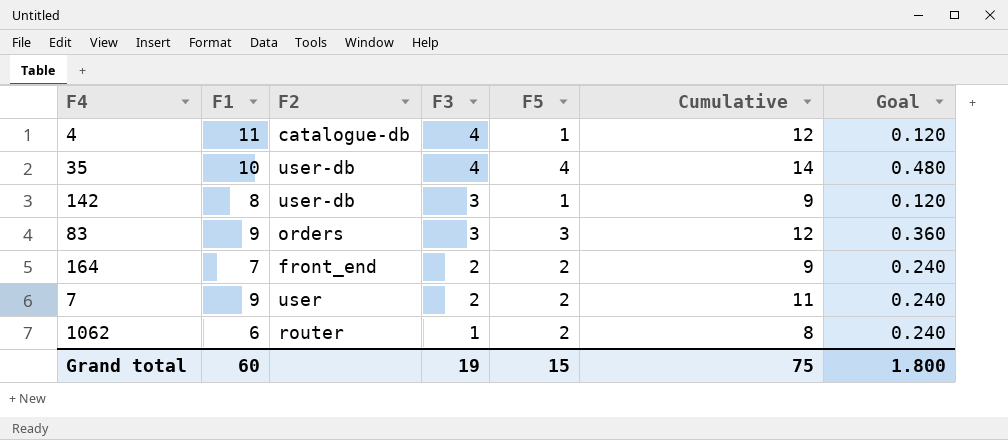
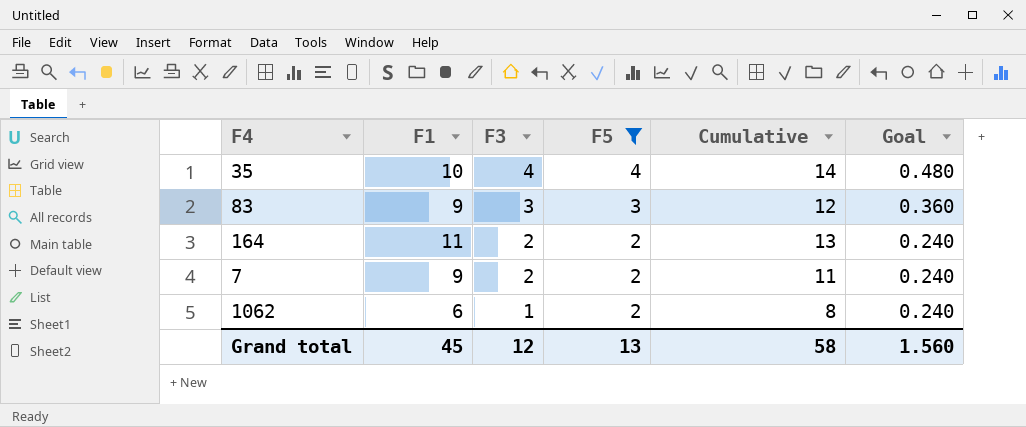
filter: none -> F5 != 1
column F2 | position: 3 -> none
164 | F1: 7 -> 11
164 | Cumulative: 9 -> 13
Grand total | F1: 60 -> 45
Grand total | F3: 19 -> 12
Grand total | F5: 15 -> 13
Grand total | Cumulative: 75 -> 58
Grand total | Goal: 1.800 -> 1.560

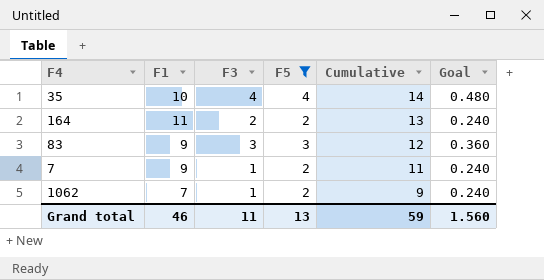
row order: F3 descending -> Cumulative descending
7 | F3: 2 -> 1
1062 | F1: 6 -> 7
1062 | Cumulative: 8 -> 9
Grand total | F1: 45 -> 46
Grand total | F3: 12 -> 11
Grand total | Cumulative: 58 -> 59

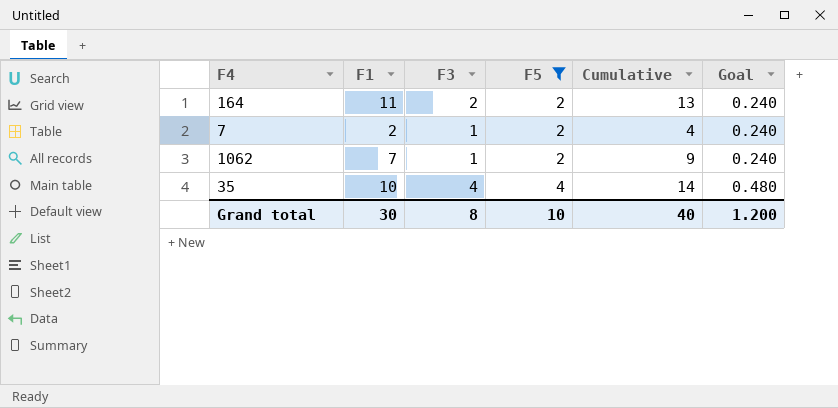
row order: Cumulative descending -> F5 ascending
row 83: 9 | 3 | 3 | 12 | 0.360 -> none
7 | F1: 9 -> 2
7 | Cumulative: 11 -> 4
Grand total | F1: 46 -> 30
Grand total | F3: 11 -> 8
Grand total | F5: 13 -> 10
Grand total | Cumulative: 59 -> 40
Grand total | Goal: 1.560 -> 1.200

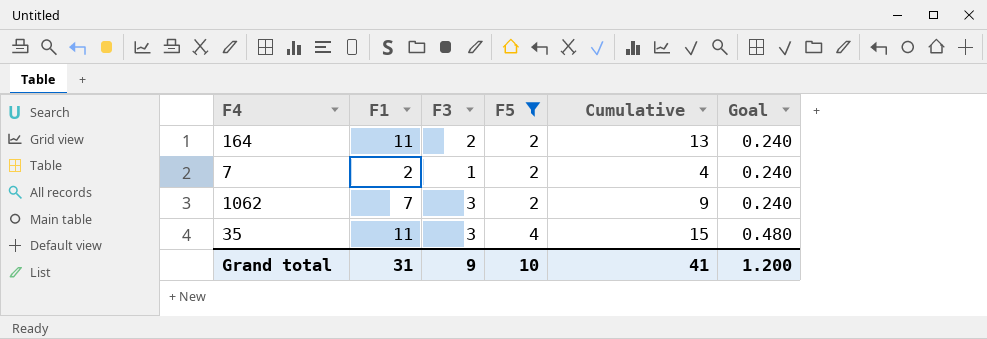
1062 | F3: 1 -> 3
35 | F1: 10 -> 11
35 | F3: 4 -> 3
35 | Cumulative: 14 -> 15
Grand total | F1: 30 -> 31
Grand total | F3: 8 -> 9
Grand total | Cumulative: 40 -> 41

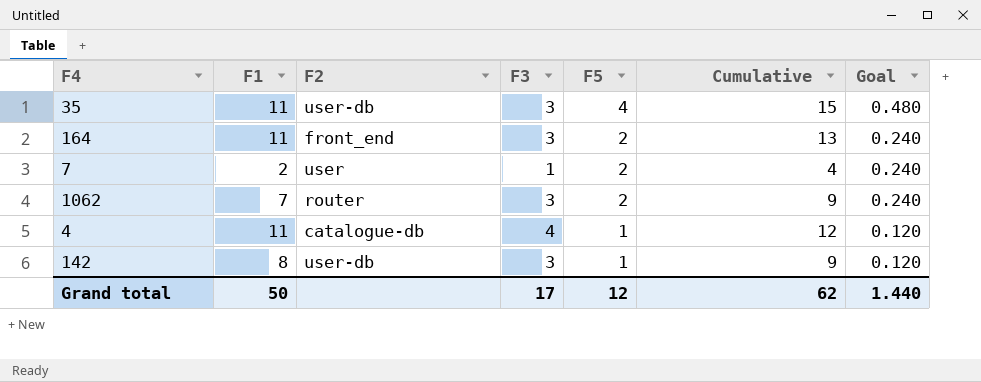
filter: F5 != 1 -> none
row order: F5 ascending -> F5 descending
column F2 | position: none -> 3
164 | F3: 2 -> 3
Grand total | F1: 31 -> 50
Grand total | F3: 9 -> 17
Grand total | F5: 10 -> 12
Grand total | Cumulative: 41 -> 62
Grand total | Goal: 1.200 -> 1.440

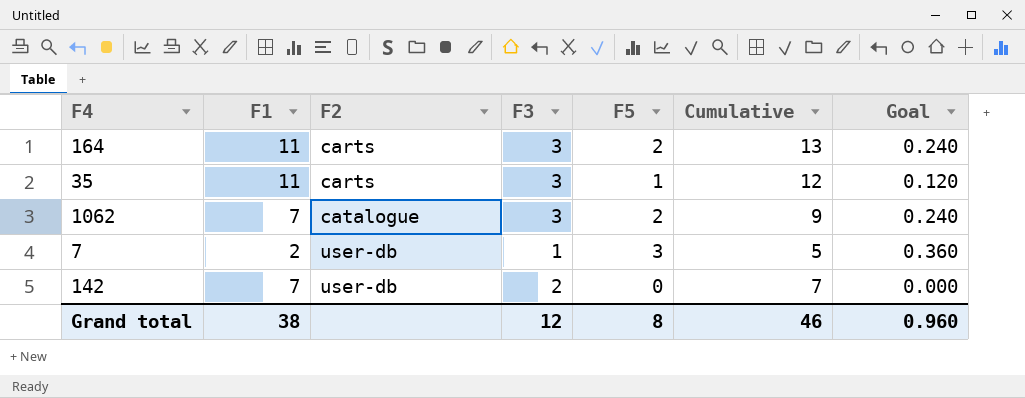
row order: F5 descending -> F2 ascending
row 4: 11 | catalogue-db | 4 | 1 | 12 | 0.120 -> none
164 | F2: front_end -> carts
35 | F2: user-db -> carts
35 | F5: 4 -> 1
35 | Cumulative: 15 -> 12
35 | Goal: 0.480 -> 0.120
1062 | F2: router -> catalogue
7 | F2: user -> user-db
7 | F5: 2 -> 3
7 | Cumulative: 4 -> 5
7 | Goal: 0.240 -> 0.360
142 | F1: 8 -> 7
142 | F3: 3 -> 2
142 | F5: 1 -> 0
142 | Cumulative: 9 -> 7
142 | Goal: 0.120 -> 0.000
Grand total | F1: 50 -> 38
Grand total | F3: 17 -> 12
Grand total | F5: 12 -> 8
Grand total | Cumulative: 62 -> 46
Grand total | Goal: 1.440 -> 0.960

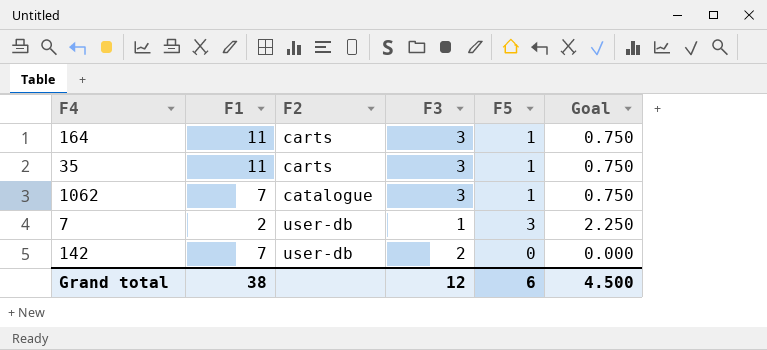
column Cumulative | formula: [F1] + [F5] -> none
column Goal | formula: [F5] * 0.12 -> [F5] * 0.75
164 | F5: 2 -> 1
1062 | F5: 2 -> 1
Grand total | F5: 8 -> 6
Grand total | Goal: 0.960 -> 4.500

